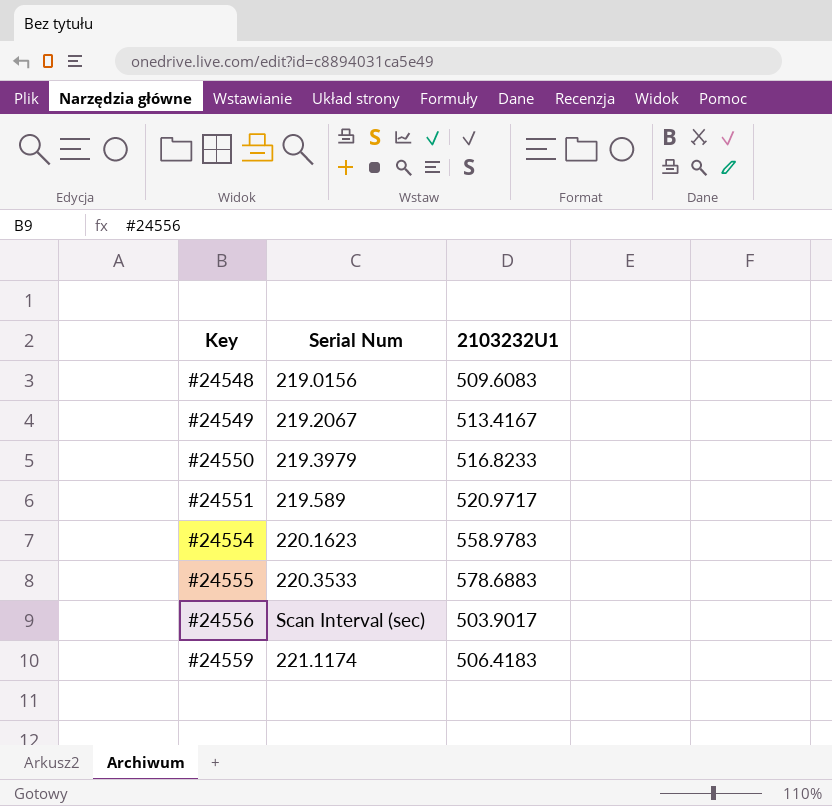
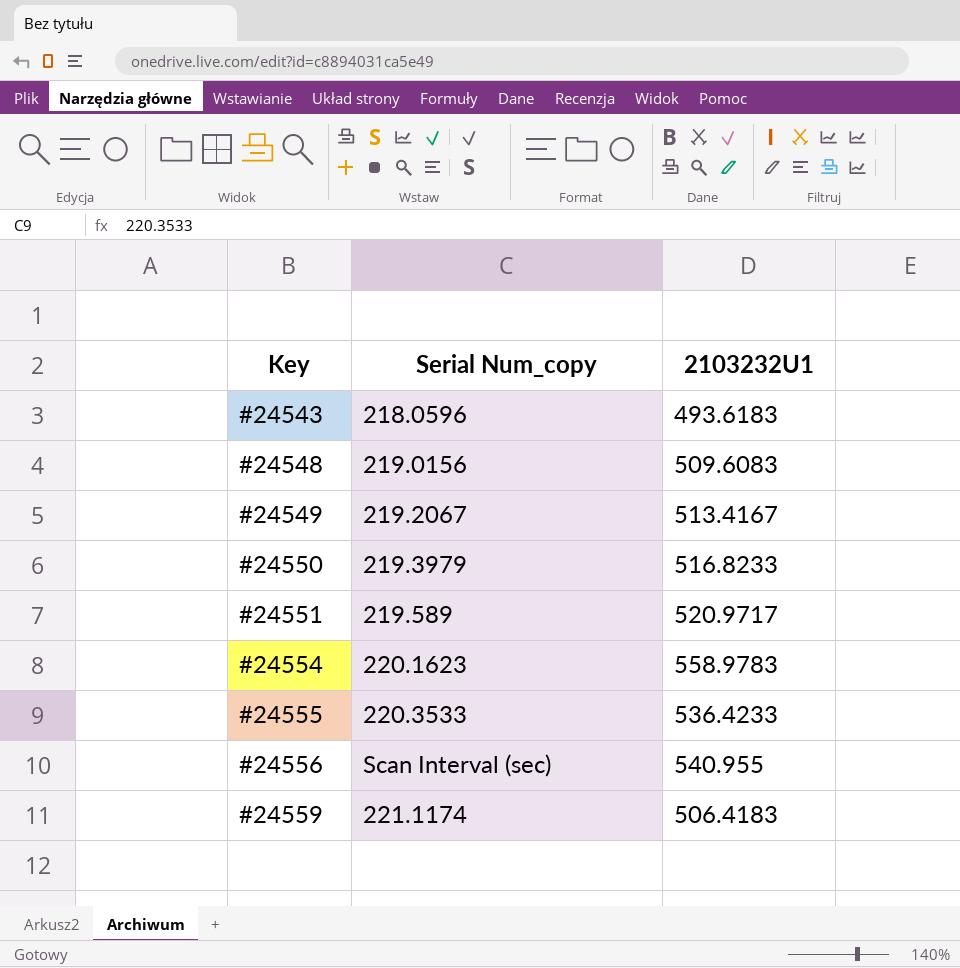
column name: Serial Num -> Serial Num_copy
row #24543: none -> 218.0596 | 493.6183
#24555 | 2103232U1: 578.6883 -> 536.4233
#24556 | 2103232U1: 503.9017 -> 540.955

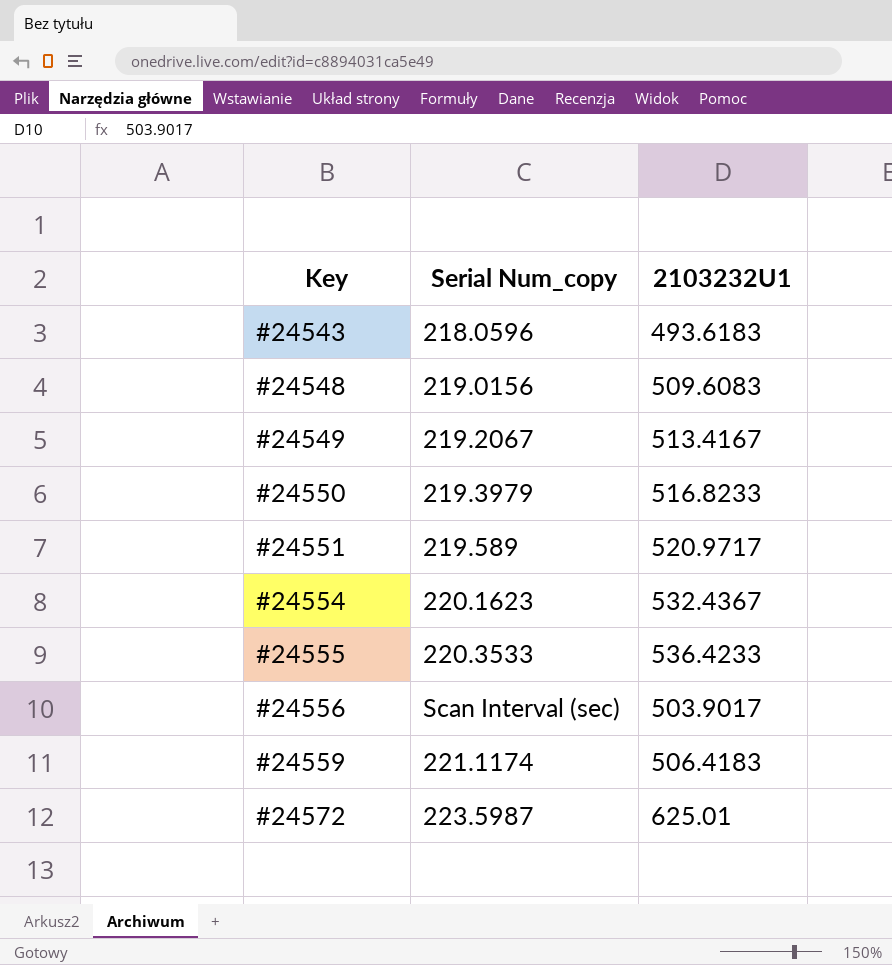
#24554 | 2103232U1: 558.9783 -> 532.4367
#24556 | 2103232U1: 540.955 -> 503.9017
row #24572: none -> 223.5987 | 625.01

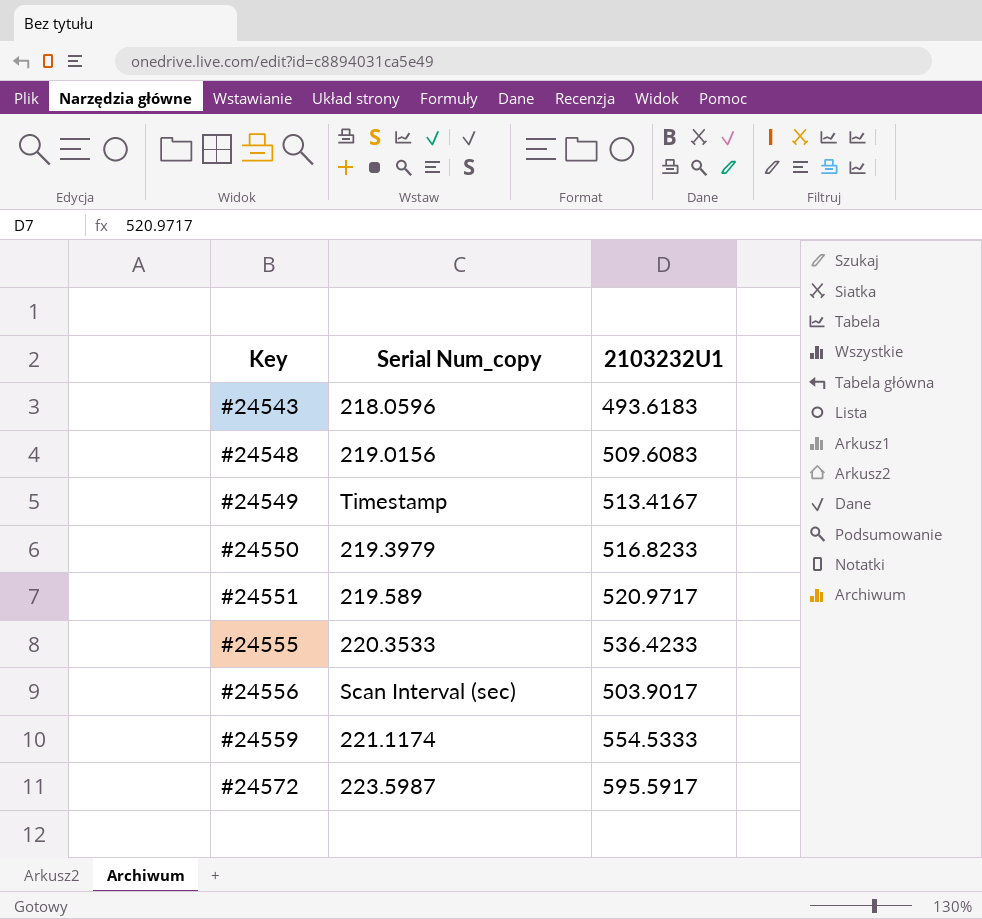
row #24554: 220.1623 | 532.4367 -> none
#24549 | Serial Num_copy: 219.2067 -> Timestamp
#24559 | 2103232U1: 506.4183 -> 554.5333
#24572 | 2103232U1: 625.01 -> 595.5917

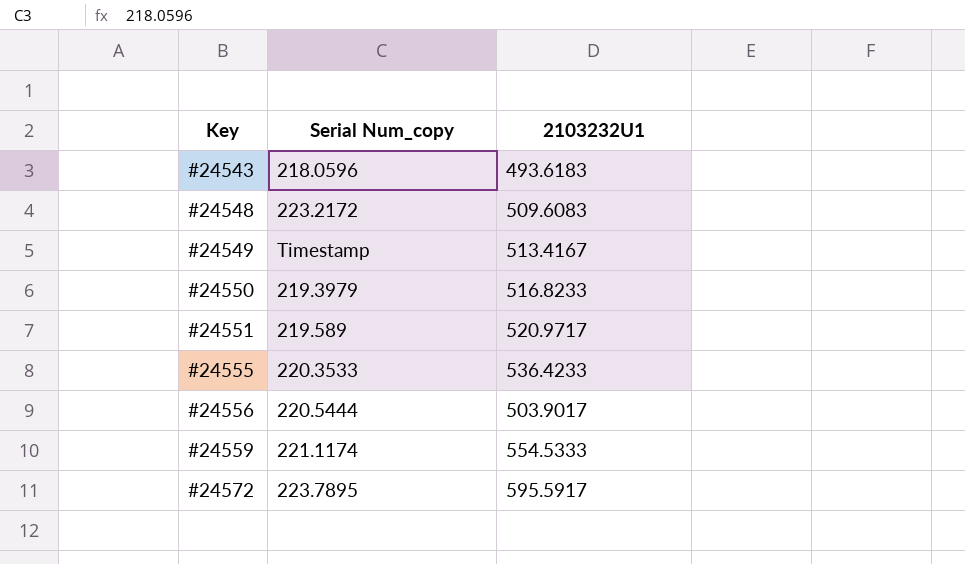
#24548 | Serial Num_copy: 219.0156 -> 223.2172
#24556 | Serial Num_copy: Scan Interval (sec) -> 220.5444
#24572 | Serial Num_copy: 223.5987 -> 223.7895

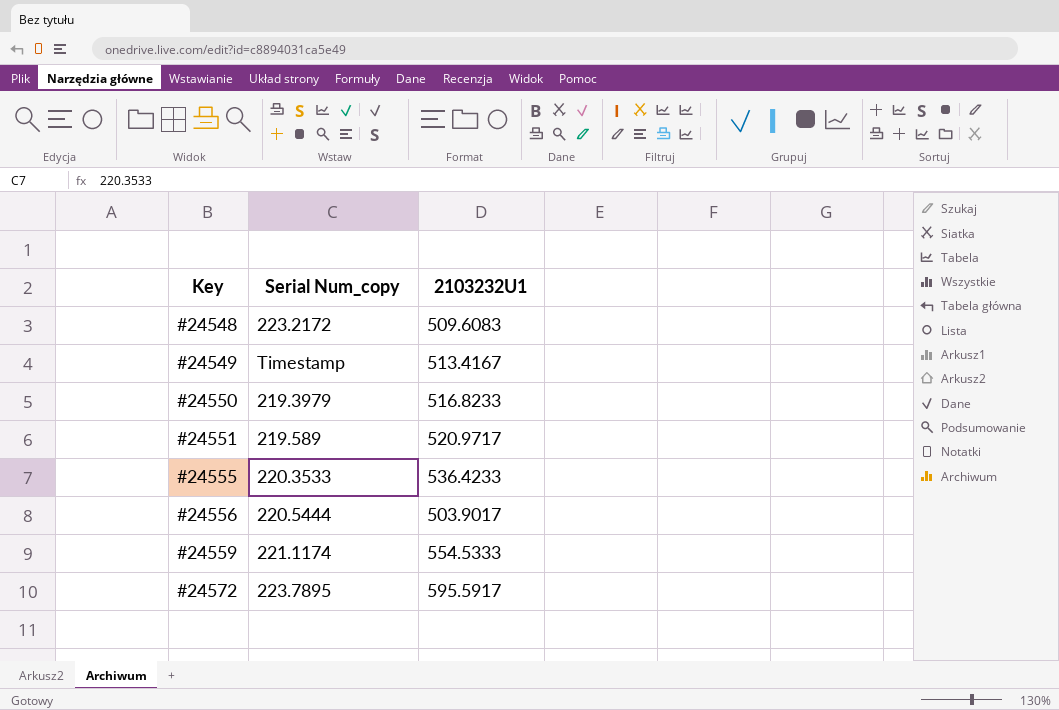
row #24543: 218.0596 | 493.6183 -> none

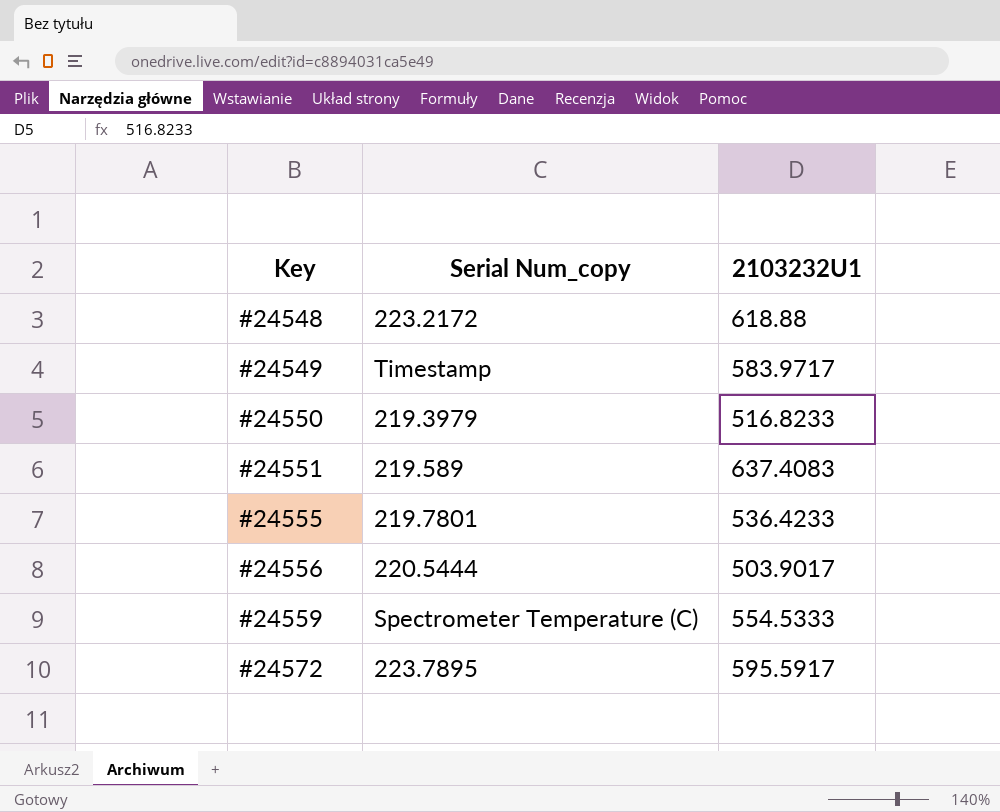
#24548 | 2103232U1: 509.6083 -> 618.88
#24549 | 2103232U1: 513.4167 -> 583.9717
#24551 | 2103232U1: 520.9717 -> 637.4083
#24555 | Serial Num_copy: 220.3533 -> 219.7801
#24559 | Serial Num_copy: 221.1174 -> Spectrometer Temperature (C)

